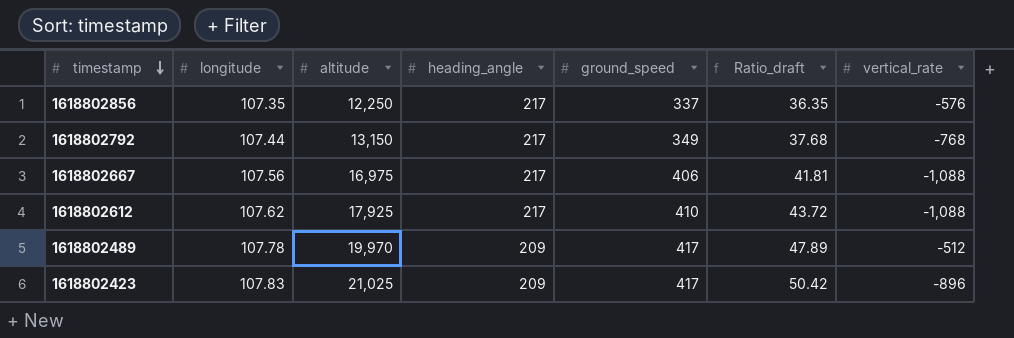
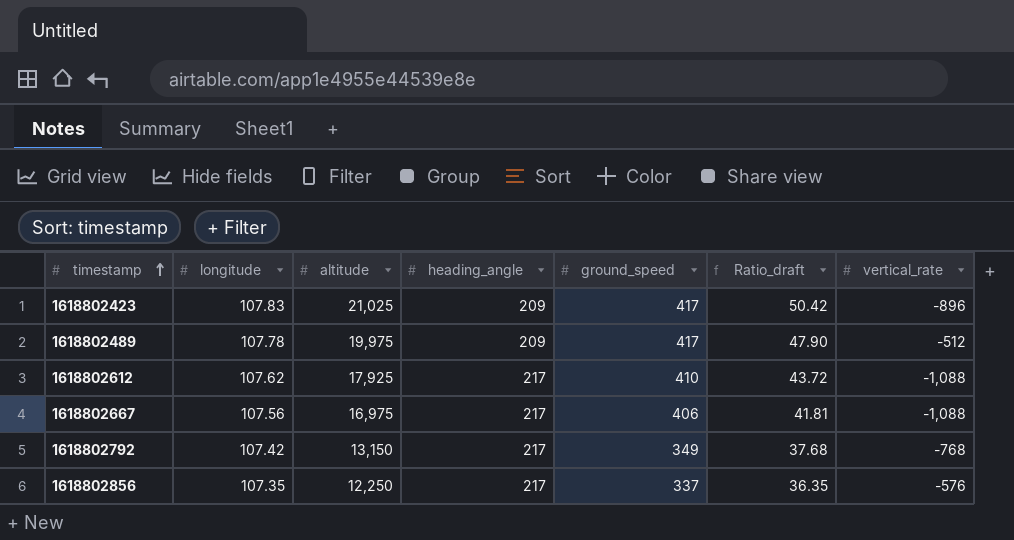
row order: timestamp descending -> timestamp ascending
1618802489 | altitude: 19,970 -> 19,975
1618802489 | Ratio_draft: 47.89 -> 47.90
1618802792 | longitude: 107.44 -> 107.42

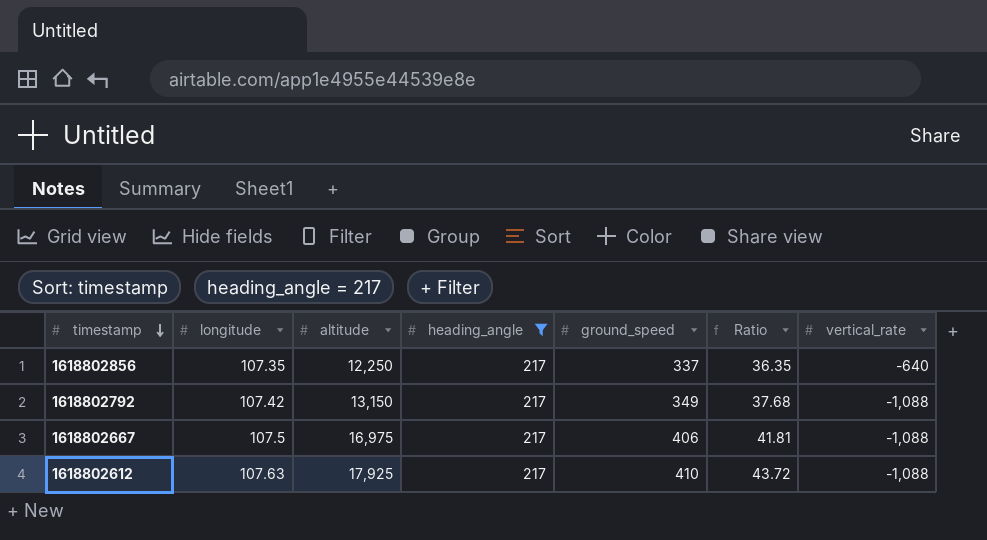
filter: none -> heading_angle = 217
row order: timestamp ascending -> timestamp descending
column name: Ratio_draft -> Ratio
1618802856 | vertical_rate: -576 -> -640
1618802792 | vertical_rate: -768 -> -1,088
1618802667 | longitude: 107.56 -> 107.5
1618802612 | longitude: 107.62 -> 107.63

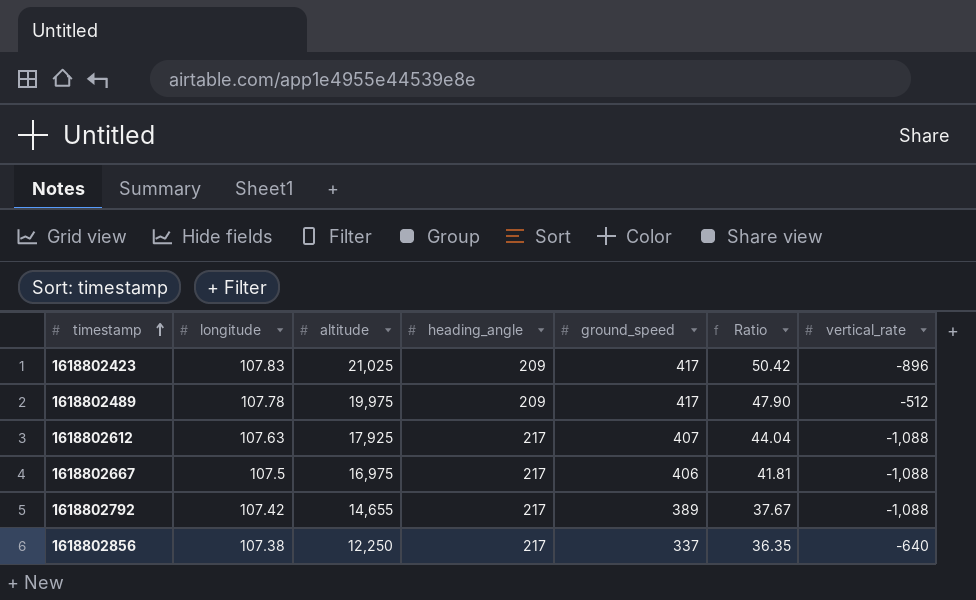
filter: heading_angle = 217 -> none
row order: timestamp descending -> timestamp ascending
1618802612 | ground_speed: 410 -> 407
1618802612 | Ratio: 43.72 -> 44.04
1618802792 | altitude: 13,150 -> 14,655
1618802792 | ground_speed: 349 -> 389
1618802792 | Ratio: 37.68 -> 37.67
1618802856 | longitude: 107.35 -> 107.38

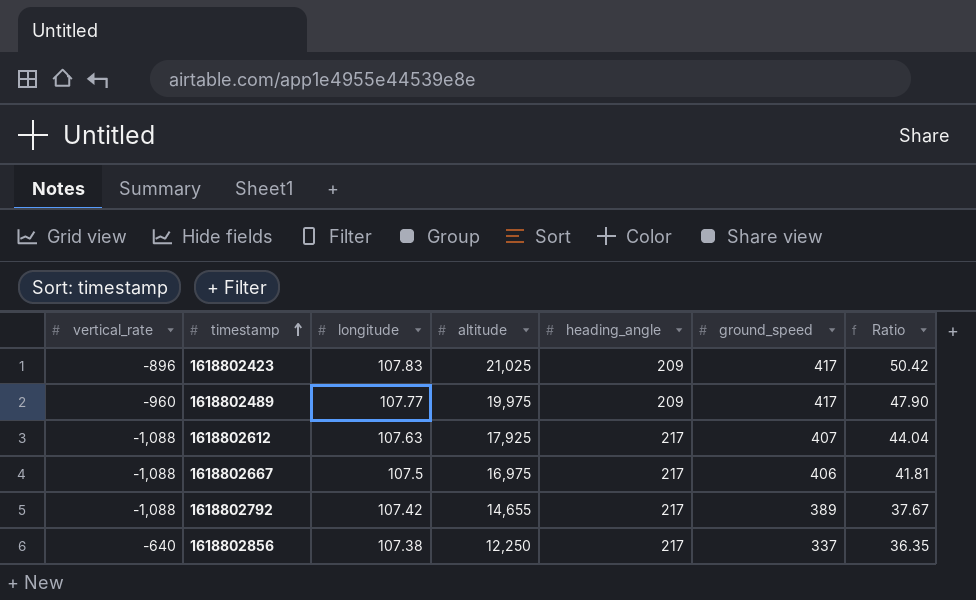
column vertical_rate | position: 7 -> 1
1618802489 | vertical_rate: -512 -> -960
1618802489 | longitude: 107.78 -> 107.77

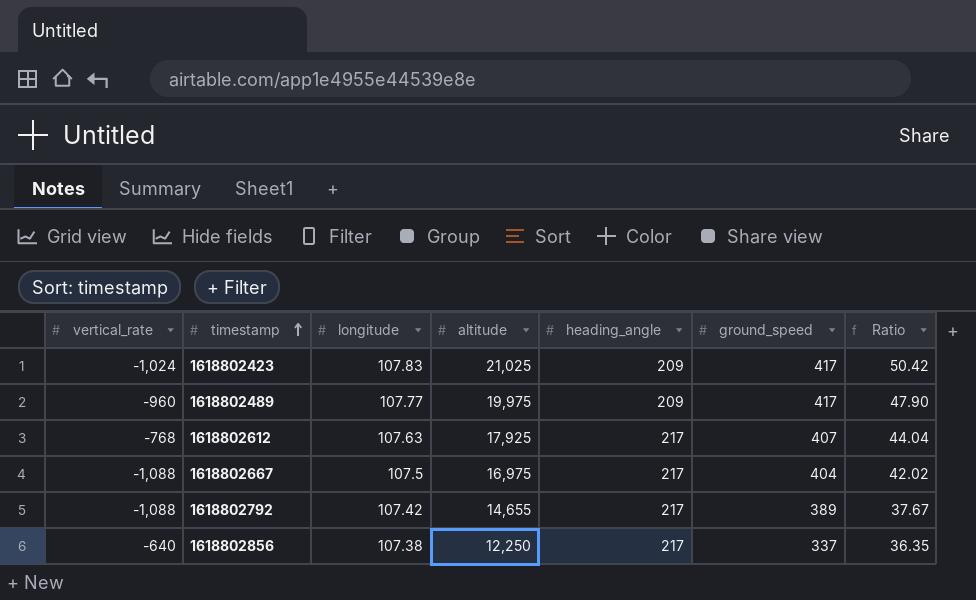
1618802423 | vertical_rate: -896 -> -1,024
1618802612 | vertical_rate: -1,088 -> -768
1618802667 | ground_speed: 406 -> 404
1618802667 | Ratio: 41.81 -> 42.02

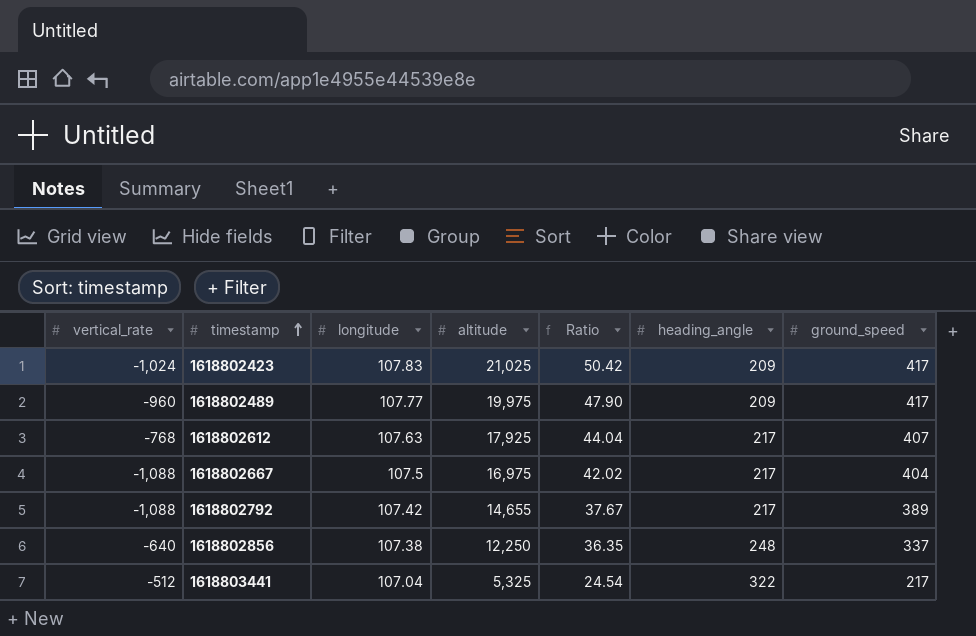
column Ratio | position: 7 -> 5
1618802856 | heading_angle: 217 -> 248
row 1618803441: none -> -512 | 107.04 | 5,325 | 24.54 | 322 | 217

